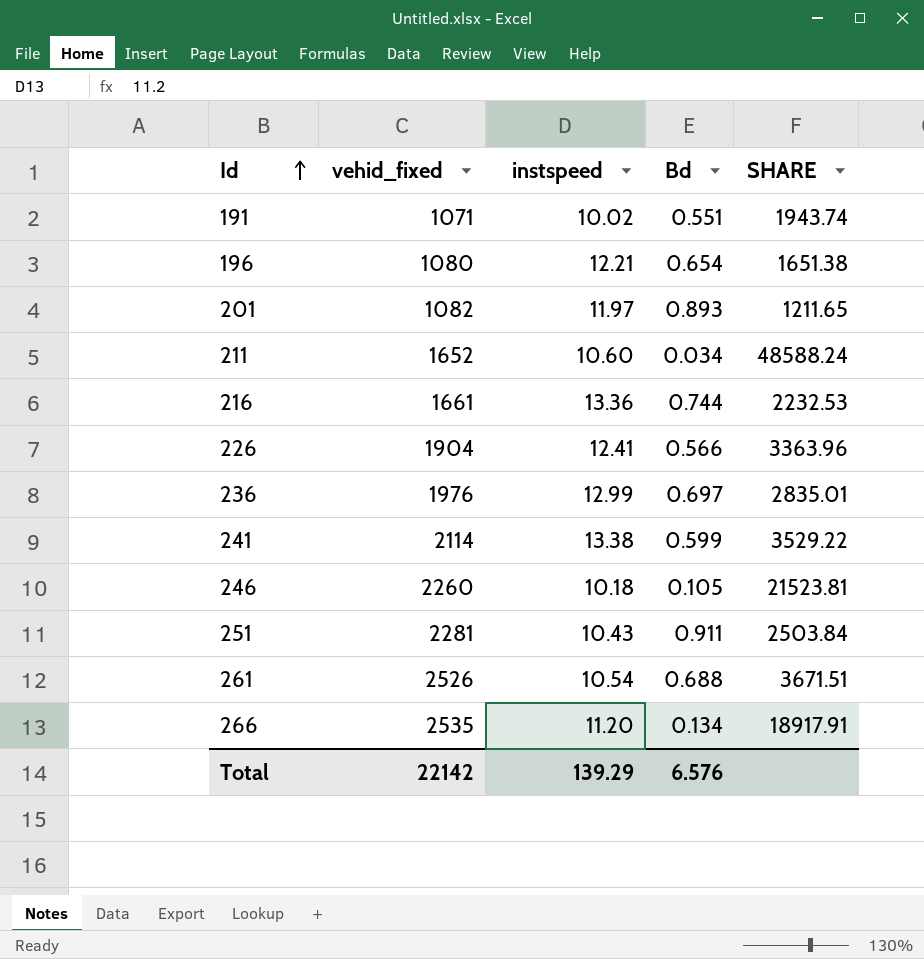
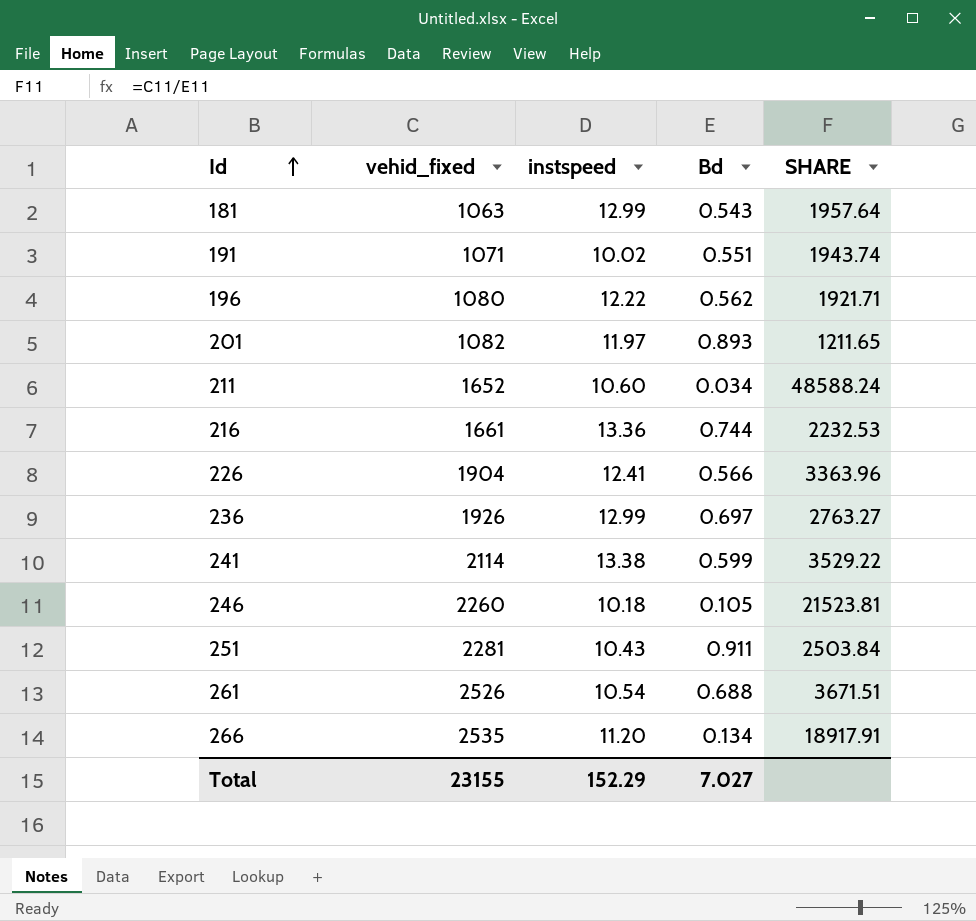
row 181: none -> 1063 | 12.99 | 0.543 | 1957.64
196 | instspeed: 12.21 -> 12.22
196 | Bd: 0.654 -> 0.562
196 | SHARE: 1651.38 -> 1921.71
236 | vehid_fixed: 1976 -> 1926
236 | SHARE: 2835.01 -> 2763.27
Total | vehid_fixed: 22142 -> 23155
Total | instspeed: 139.29 -> 152.29
Total | Bd: 6.576 -> 7.027

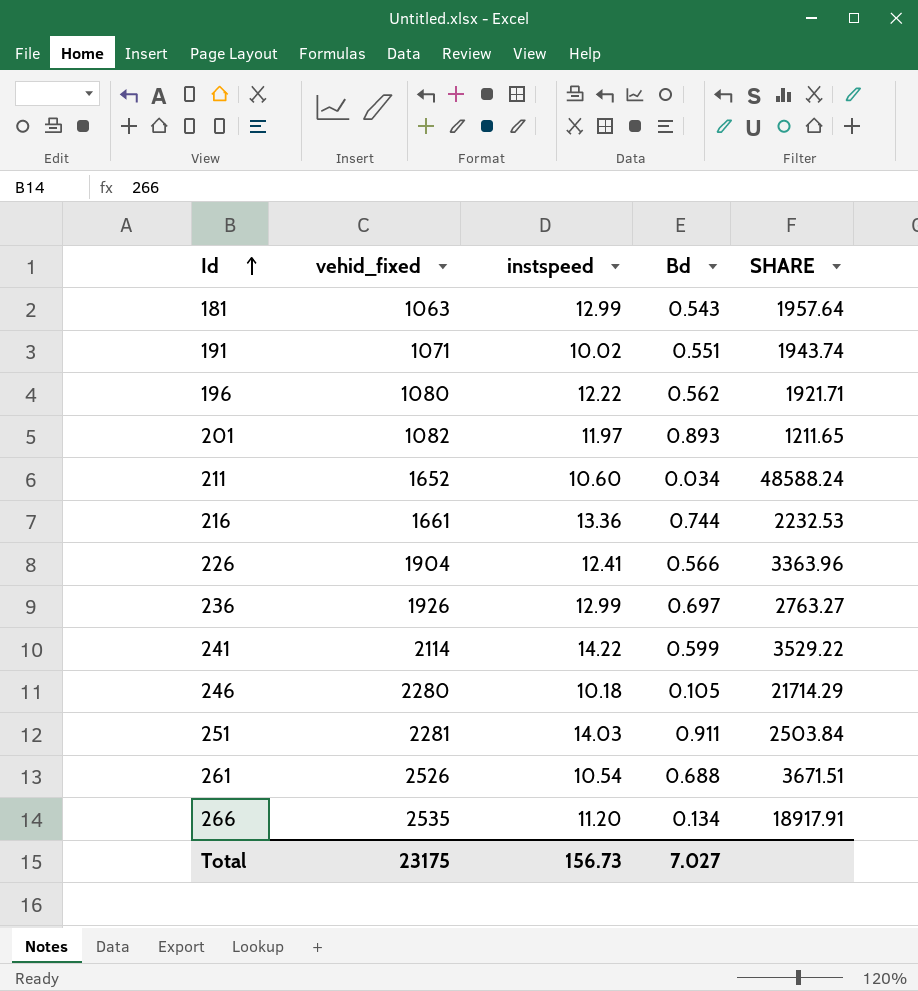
241 | instspeed: 13.38 -> 14.22
246 | vehid_fixed: 2260 -> 2280
246 | SHARE: 21523.81 -> 21714.29
251 | instspeed: 10.43 -> 14.03
Total | vehid_fixed: 23155 -> 23175
Total | instspeed: 152.29 -> 156.73

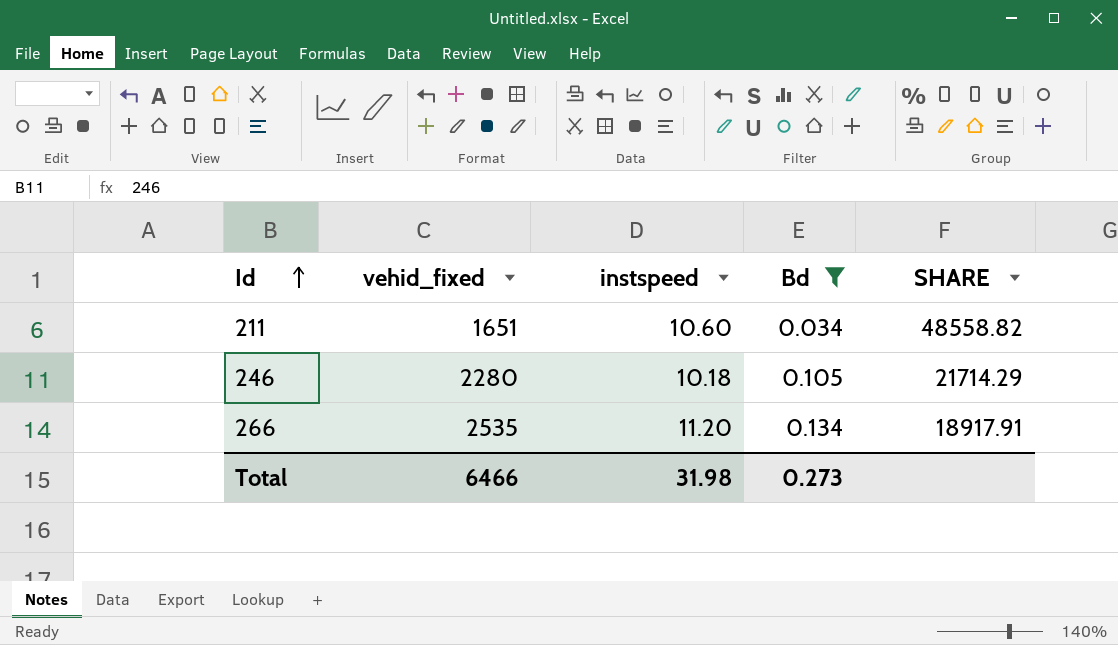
filter: none -> Bd <= 0.134
211 | vehid_fixed: 1652 -> 1651
211 | SHARE: 48588.24 -> 48558.82
Total | vehid_fixed: 23175 -> 6466
Total | instspeed: 156.73 -> 31.98
Total | Bd: 7.027 -> 0.273

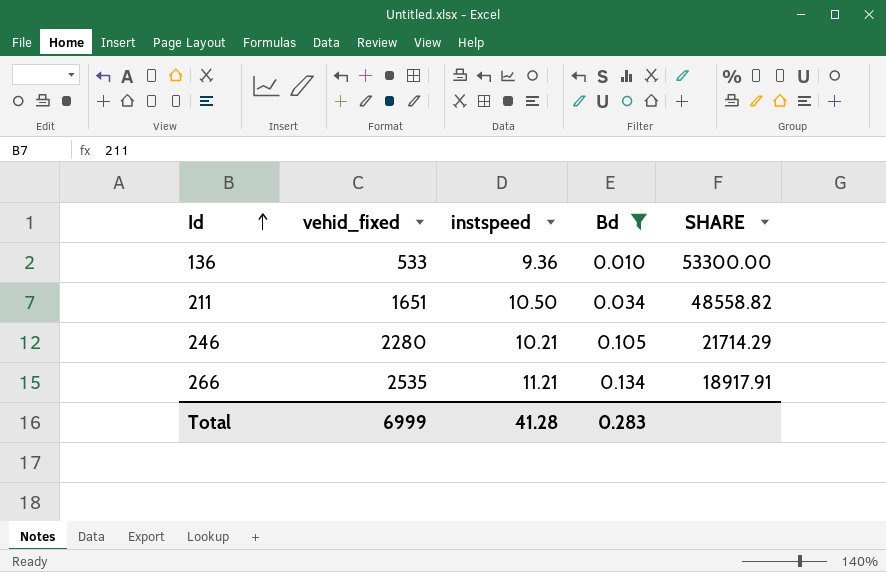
row 136: none -> 533 | 9.36 | 0.010 | 53300.00
211 | instspeed: 10.60 -> 10.50
246 | instspeed: 10.18 -> 10.21
266 | instspeed: 11.20 -> 11.21
Total | vehid_fixed: 6466 -> 6999
Total | instspeed: 31.98 -> 41.28
Total | Bd: 0.273 -> 0.283

